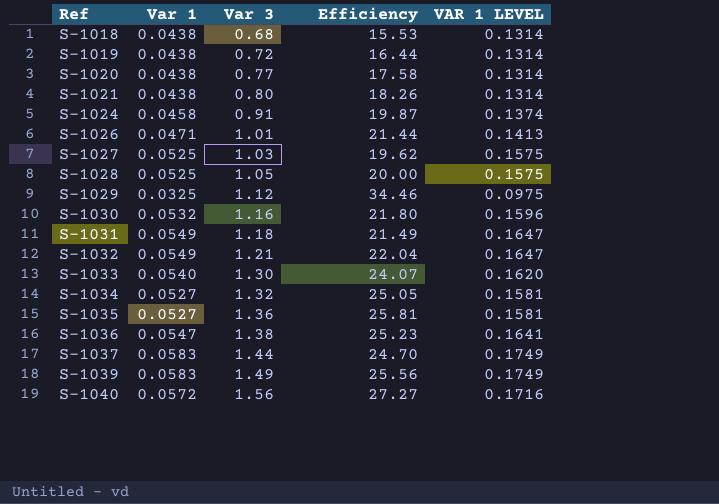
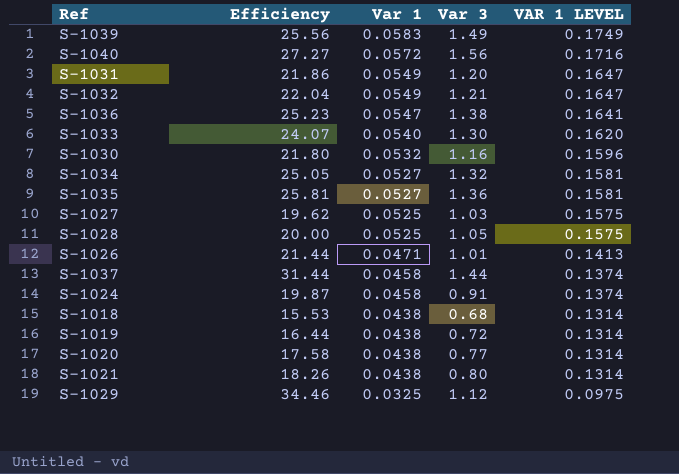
row order: Ref ascending -> Var 1 descending
column Efficiency | position: 4 -> 2
S-1031 | Efficiency: 21.49 -> 21.86
S-1031 | Var 3: 1.18 -> 1.20
S-1037 | Efficiency: 24.70 -> 31.44
S-1037 | Var 1: 0.0583 -> 0.0458
S-1037 | VAR 1 LEVEL: 0.1749 -> 0.1374

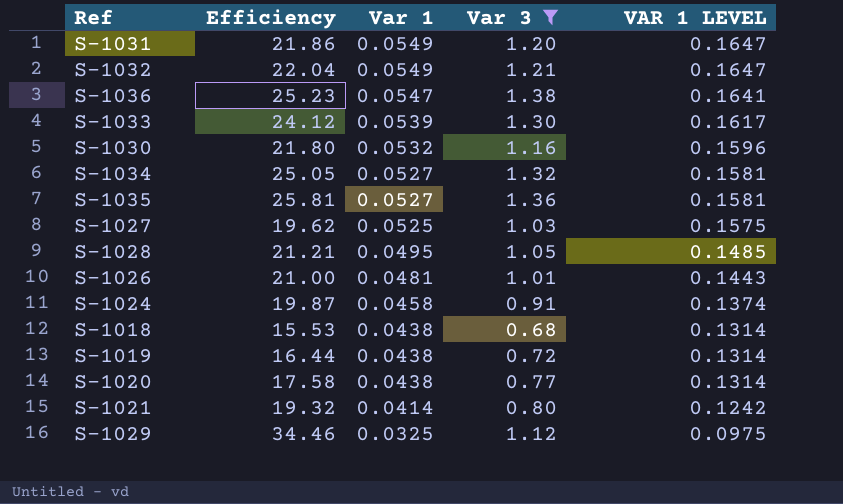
filter: none -> Var 3 <= 1.38
S-1033 | Efficiency: 24.07 -> 24.12
S-1033 | Var 1: 0.0540 -> 0.0539
S-1033 | VAR 1 LEVEL: 0.1620 -> 0.1617
S-1028 | Efficiency: 20.00 -> 21.21
S-1028 | Var 1: 0.0525 -> 0.0495
S-1028 | VAR 1 LEVEL: 0.1575 -> 0.1485
S-1026 | Efficiency: 21.44 -> 21.00
S-1026 | Var 1: 0.0471 -> 0.0481
S-1026 | VAR 1 LEVEL: 0.1413 -> 0.1443
S-1021 | Efficiency: 18.26 -> 19.32
S-1021 | Var 1: 0.0438 -> 0.0414
S-1021 | VAR 1 LEVEL: 0.1314 -> 0.1242

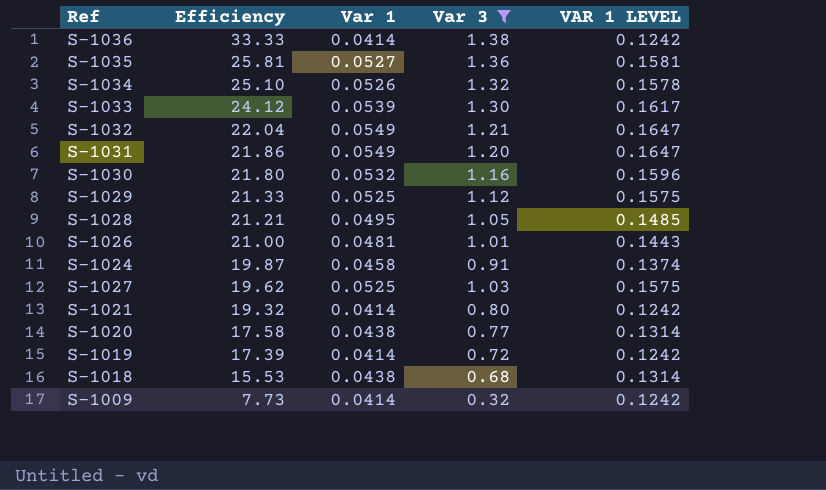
row order: Var 1 descending -> Efficiency descending
S-1036 | Efficiency: 25.23 -> 33.33
S-1036 | Var 1: 0.0547 -> 0.0414
S-1036 | VAR 1 LEVEL: 0.1641 -> 0.1242
S-1034 | Efficiency: 25.05 -> 25.10
S-1034 | Var 1: 0.0527 -> 0.0526
S-1034 | VAR 1 LEVEL: 0.1581 -> 0.1578
S-1029 | Efficiency: 34.46 -> 21.33
S-1029 | Var 1: 0.0325 -> 0.0525
S-1029 | VAR 1 LEVEL: 0.0975 -> 0.1575
S-1019 | Efficiency: 16.44 -> 17.39
S-1019 | Var 1: 0.0438 -> 0.0414
S-1019 | VAR 1 LEVEL: 0.1314 -> 0.1242
row S-1009: none -> 7.73 | 0.0414 | 0.32 | 0.1242

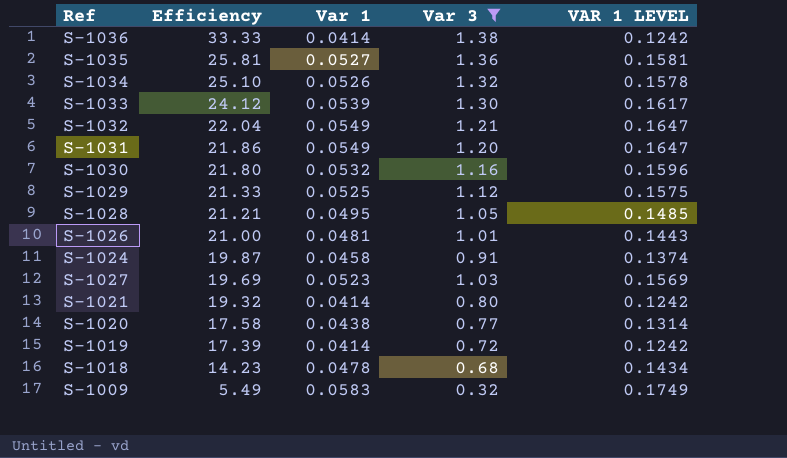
S-1027 | Efficiency: 19.62 -> 19.69
S-1027 | Var 1: 0.0525 -> 0.0523
S-1027 | VAR 1 LEVEL: 0.1575 -> 0.1569
S-1018 | Efficiency: 15.53 -> 14.23
S-1018 | Var 1: 0.0438 -> 0.0478
S-1018 | VAR 1 LEVEL: 0.1314 -> 0.1434
S-1009 | Efficiency: 7.73 -> 5.49
S-1009 | Var 1: 0.0414 -> 0.0583
S-1009 | VAR 1 LEVEL: 0.1242 -> 0.1749

